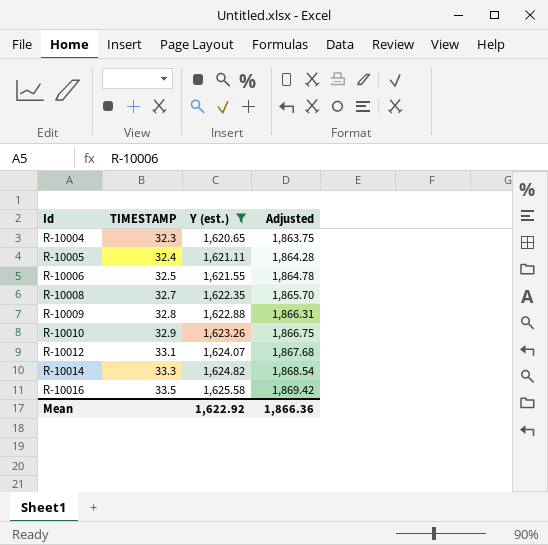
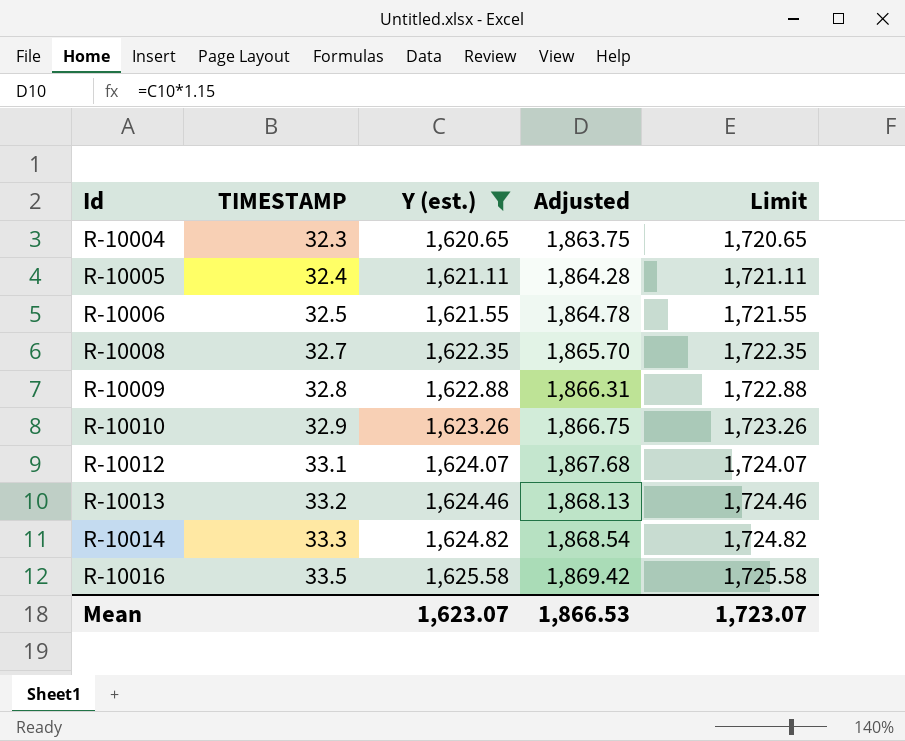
column Limit | formula: none -> [Y (est.)] + 100
row R-10013: none -> 33.2 | 1,624.46 | 1,868.13 | 1,724.46
Mean | Y (est.): 1,622.92 -> 1,623.07
Mean | Adjusted: 1,866.36 -> 1,866.53

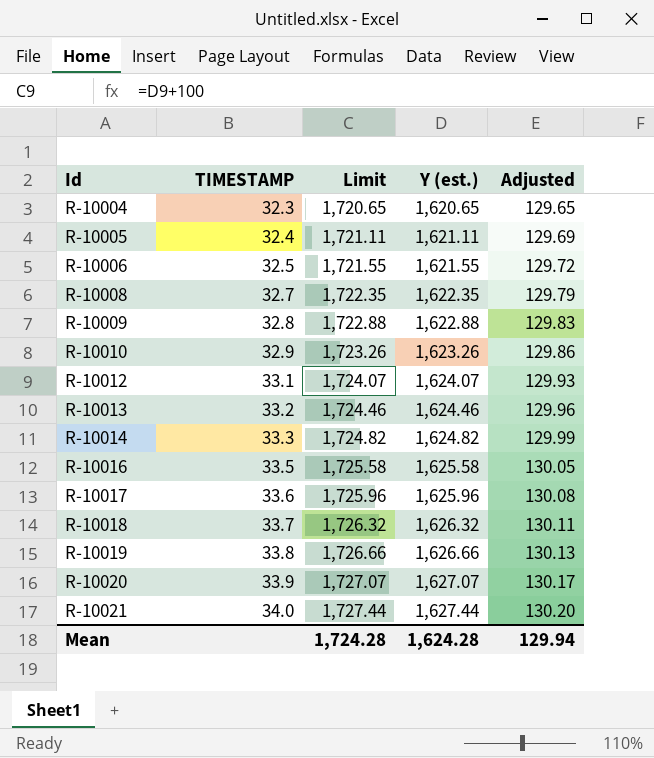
filter: Y (est.) <= 1,625.58 -> none
column Limit | position: 5 -> 3
column Adjusted | formula: [Y (est.)] * 1.15 -> [Y (est.)] * 0.08
Mean | Limit: 1,723.07 -> 1,724.28
Mean | Y (est.): 1,623.07 -> 1,624.28
Mean | Adjusted: 1,866.53 -> 129.94

